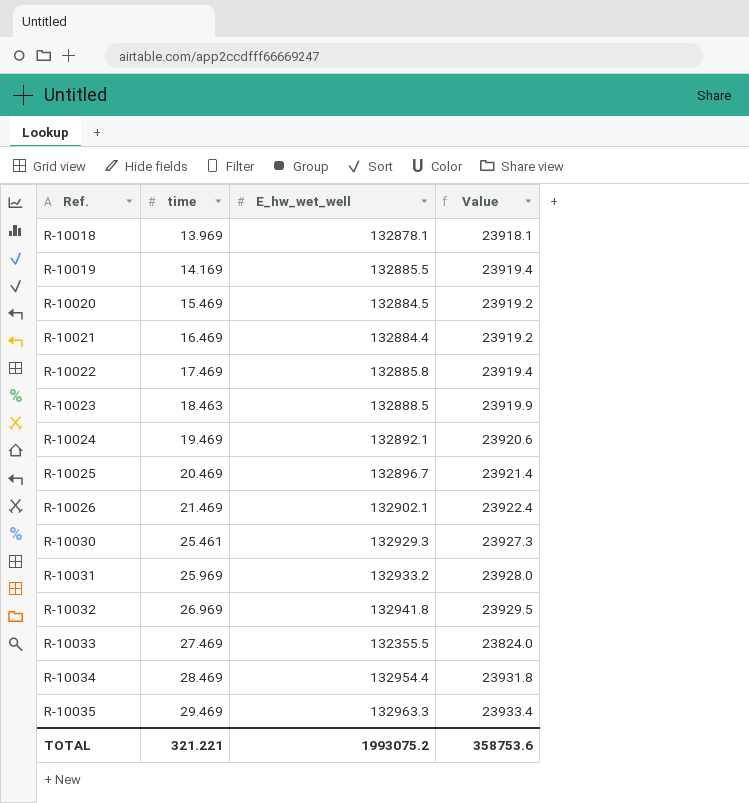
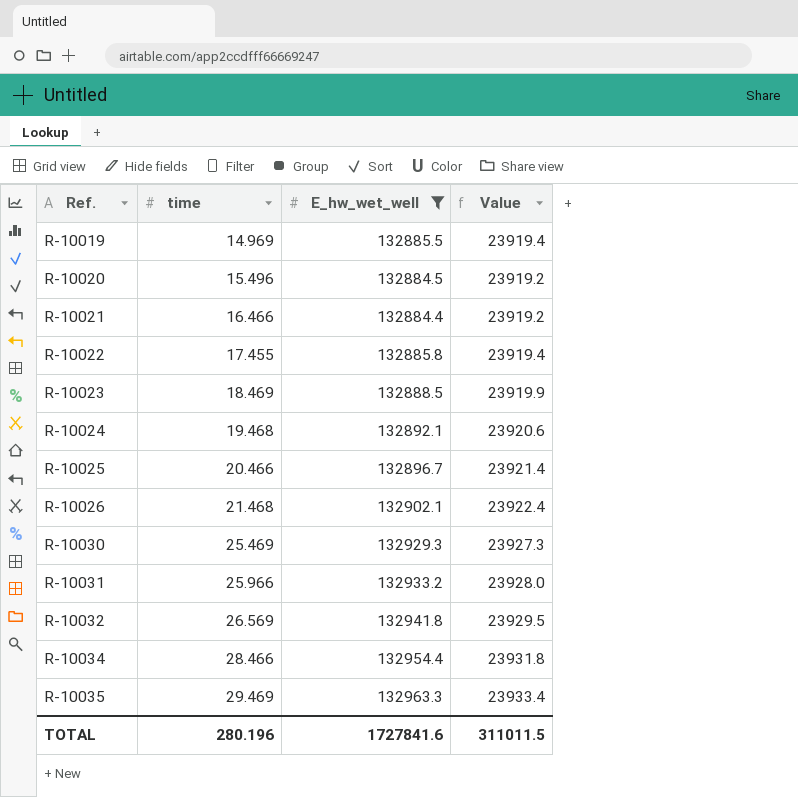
filter: none -> E_hw_wet_well >= 132884.4
R-10019 | time: 14.169 -> 14.969
R-10020 | time: 15.469 -> 15.496
R-10021 | time: 16.469 -> 16.466
R-10022 | time: 17.469 -> 17.455
R-10023 | time: 18.463 -> 18.469
R-10024 | time: 19.469 -> 19.468
R-10025 | time: 20.469 -> 20.466
R-10026 | time: 21.469 -> 21.468
R-10030 | time: 25.461 -> 25.469
R-10031 | time: 25.969 -> 25.966
R-10032 | time: 26.969 -> 26.569
R-10034 | time: 28.469 -> 28.466
TOTAL | time: 321.221 -> 280.196
TOTAL | E_hw_wet_well: 1993075.2 -> 1727841.6
TOTAL | Value: 358753.6 -> 311011.5

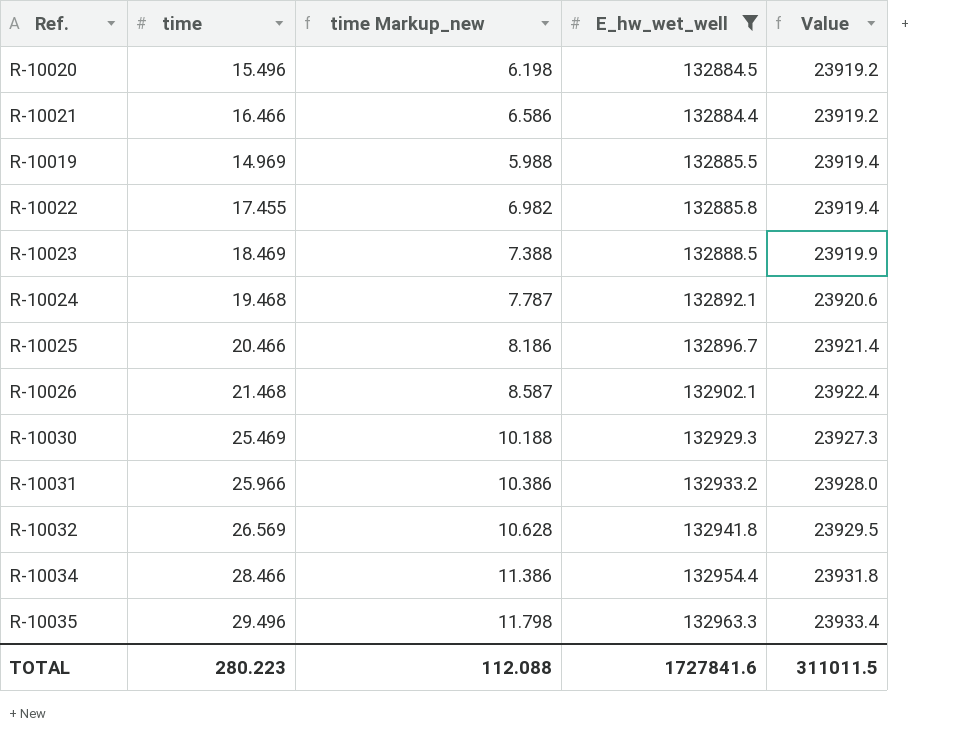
row order: Ref. ascending -> Value ascending
column time Markup_new | formula: none -> [time] * 0.4
R-10035 | time: 29.469 -> 29.496
TOTAL | time: 280.196 -> 280.223

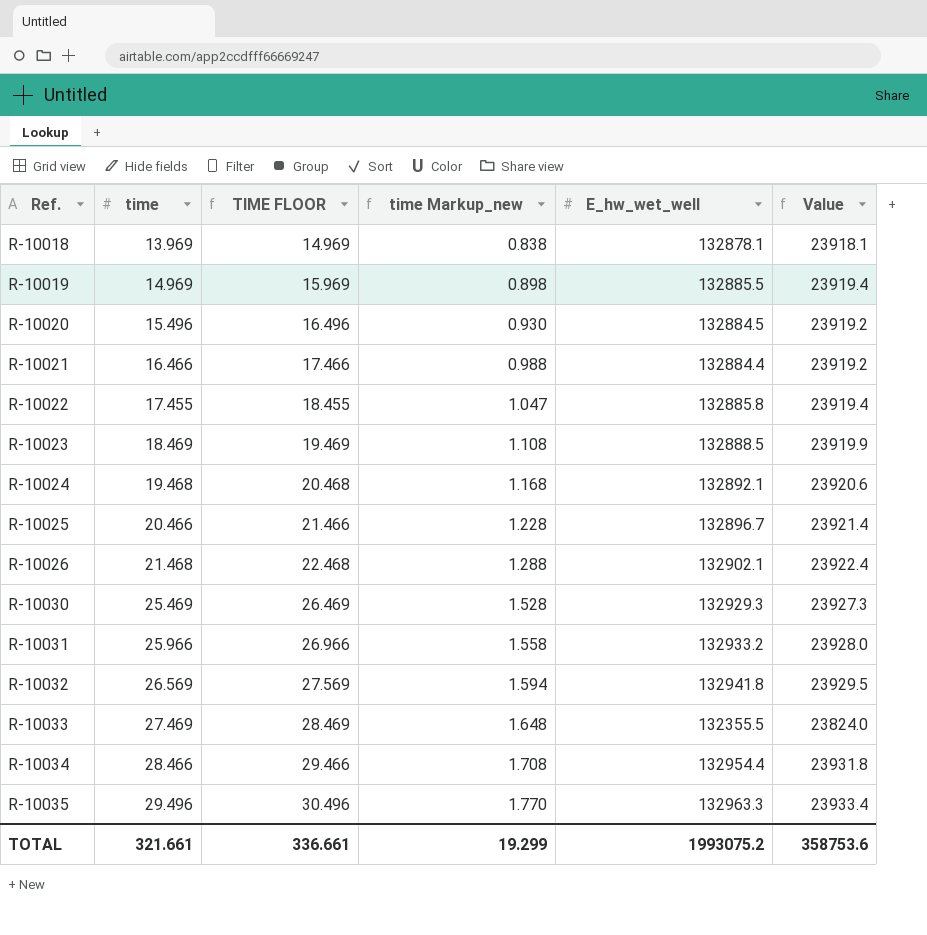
filter: E_hw_wet_well >= 132884.4 -> none
row order: Value ascending -> Ref. ascending
column TIME FLOOR | formula: none -> [time] + 1
column time Markup_new | formula: [time] * 0.4 -> [time] * 0.06
TOTAL | time: 280.223 -> 321.661
TOTAL | time Markup_new: 112.088 -> 19.299
TOTAL | E_hw_wet_well: 1727841.6 -> 1993075.2
TOTAL | Value: 311011.5 -> 358753.6

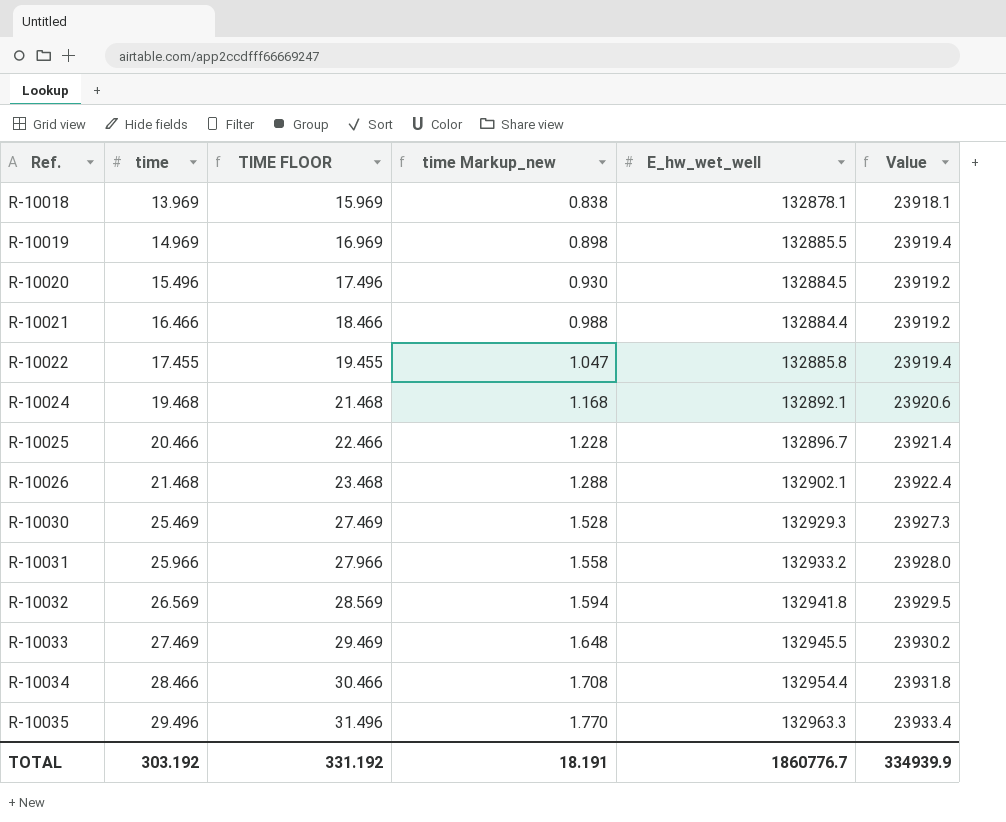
column TIME FLOOR | formula: [time] + 1 -> [time] + 2
row R-10023: 18.469 | 19.469 | 1.108 | 132888.5 | 23919.9 -> none
R-10033 | E_hw_wet_well: 132355.5 -> 132945.5
R-10033 | Value: 23824.0 -> 23930.2
TOTAL | time: 321.661 -> 303.192
TOTAL | TIME FLOOR: 336.661 -> 331.192
TOTAL | time Markup_new: 19.299 -> 18.191
TOTAL | E_hw_wet_well: 1993075.2 -> 1860776.7
TOTAL | Value: 358753.6 -> 334939.9

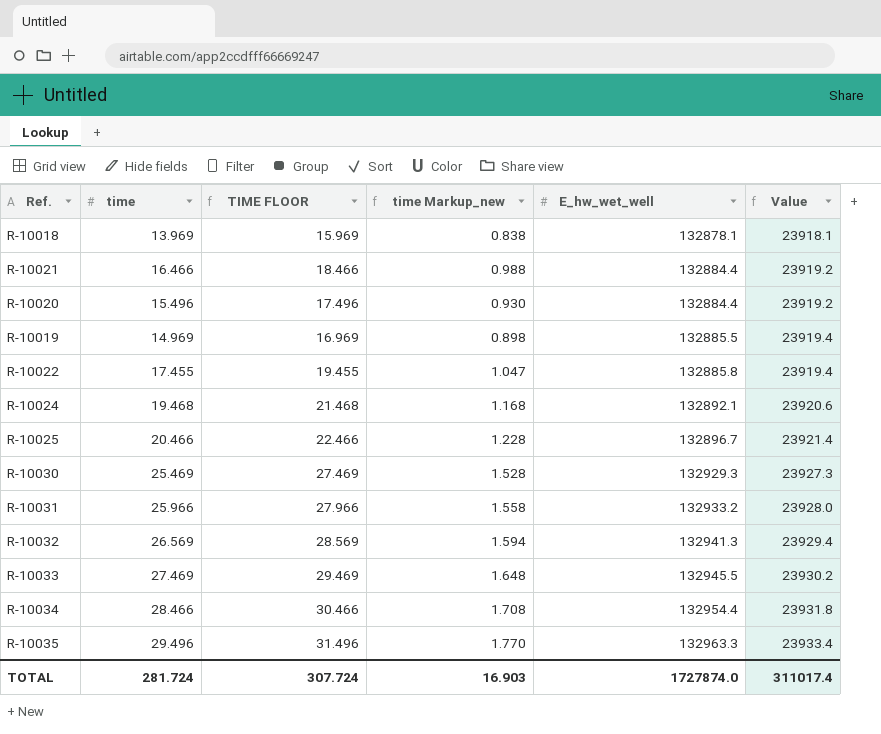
row order: Ref. ascending -> E_hw_wet_well ascending
row R-10026: 21.468 | 23.468 | 1.288 | 132902.1 | 23922.4 -> none
R-10020 | E_hw_wet_well: 132884.5 -> 132884.4
R-10032 | E_hw_wet_well: 132941.8 -> 132941.3
R-10032 | Value: 23929.5 -> 23929.4
TOTAL | time: 303.192 -> 281.724
TOTAL | TIME FLOOR: 331.192 -> 307.724
TOTAL | time Markup_new: 18.191 -> 16.903
TOTAL | E_hw_wet_well: 1860776.7 -> 1727874.0
TOTAL | Value: 334939.9 -> 311017.4

